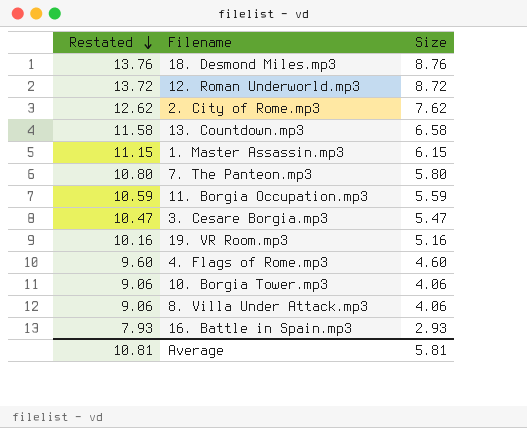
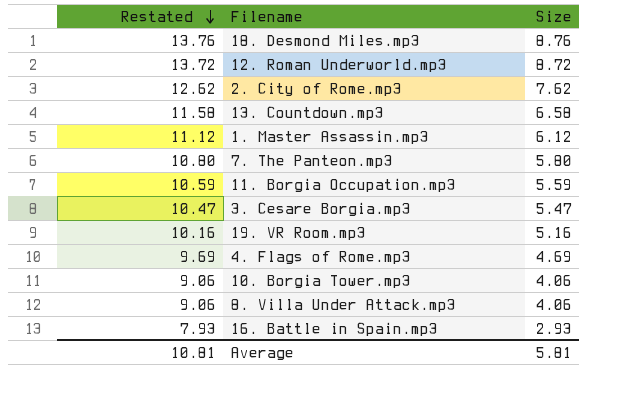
1. Master Assassin.mp3 | Restated: 11.15 -> 11.12
1. Master Assassin.mp3 | Size: 6.15 -> 6.12
4. Flags of Rome.mp3 | Restated: 9.60 -> 9.69
4. Flags of Rome.mp3 | Size: 4.60 -> 4.69

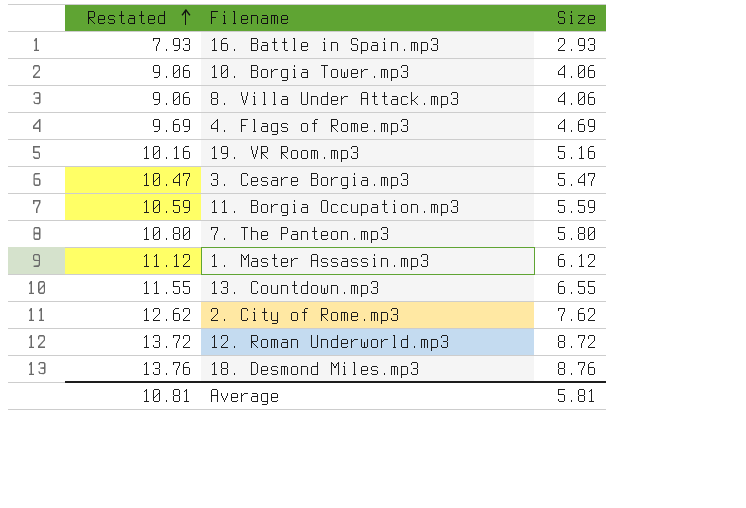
row order: Restated descending -> Restated ascending
13. Countdown.mp3 | Restated: 11.58 -> 11.55
13. Countdown.mp3 | Size: 6.58 -> 6.55

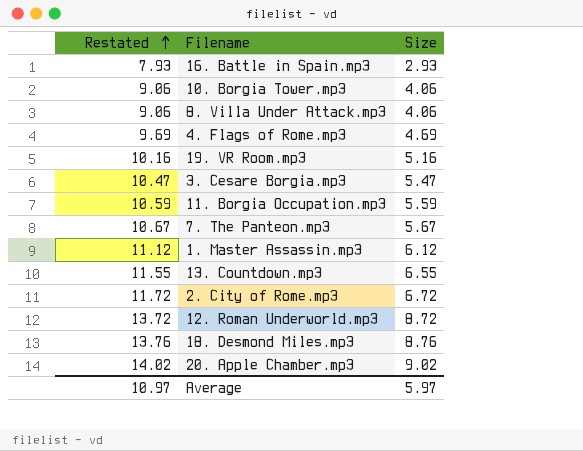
7. The Panteon.mp3 | Restated: 10.80 -> 10.67
7. The Panteon.mp3 | Size: 5.80 -> 5.67
2. City of Rome.mp3 | Restated: 12.62 -> 11.72
2. City of Rome.mp3 | Size: 7.62 -> 6.72
row 20. Apple Chamber.mp3: none -> 14.02 | 9.02
Average | Restated: 10.81 -> 10.97
Average | Size: 5.81 -> 5.97

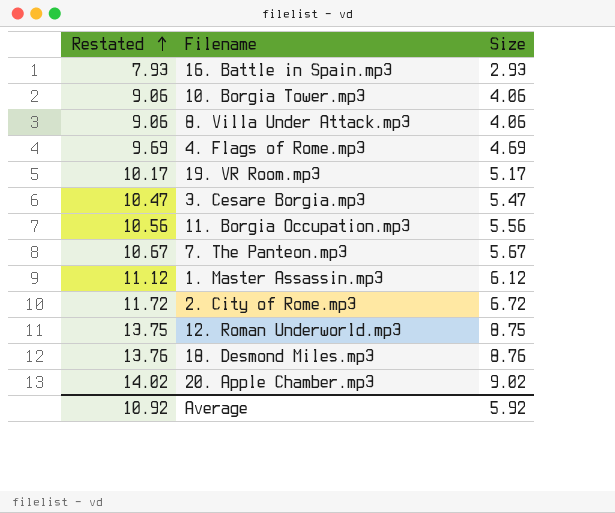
row 13. Countdown.mp3: 11.55 | 6.55 -> none
19. VR Room.mp3 | Restated: 10.16 -> 10.17
19. VR Room.mp3 | Size: 5.16 -> 5.17
11. Borgia Occupation.mp3 | Restated: 10.59 -> 10.56
11. Borgia Occupation.mp3 | Size: 5.59 -> 5.56
12. Roman Underworld.mp3 | Restated: 13.72 -> 13.75
12. Roman Underworld.mp3 | Size: 8.72 -> 8.75
Average | Restated: 10.97 -> 10.92
Average | Size: 5.97 -> 5.92

